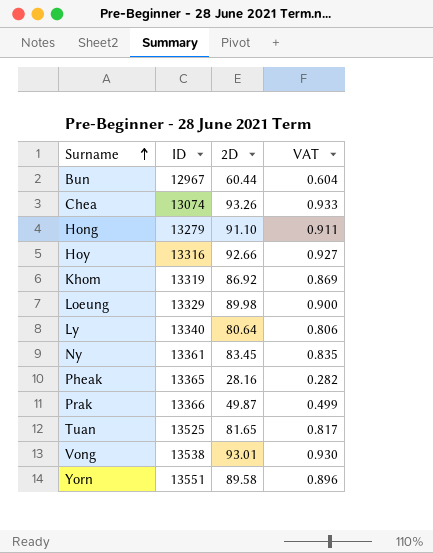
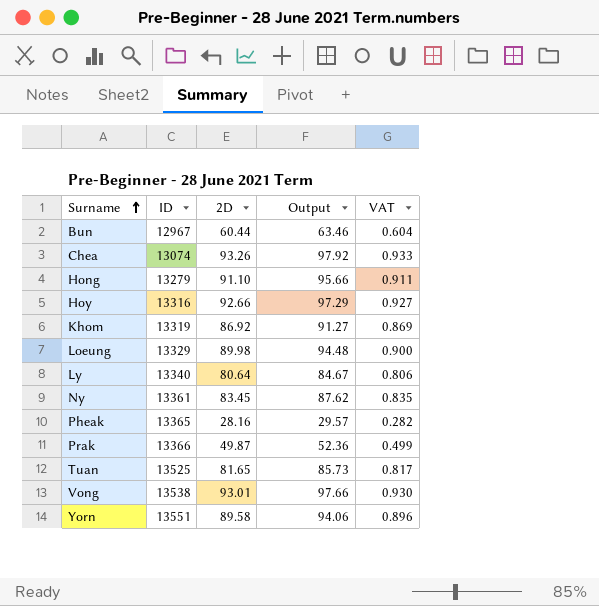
column Output | formula: none -> [2D] * 1.05

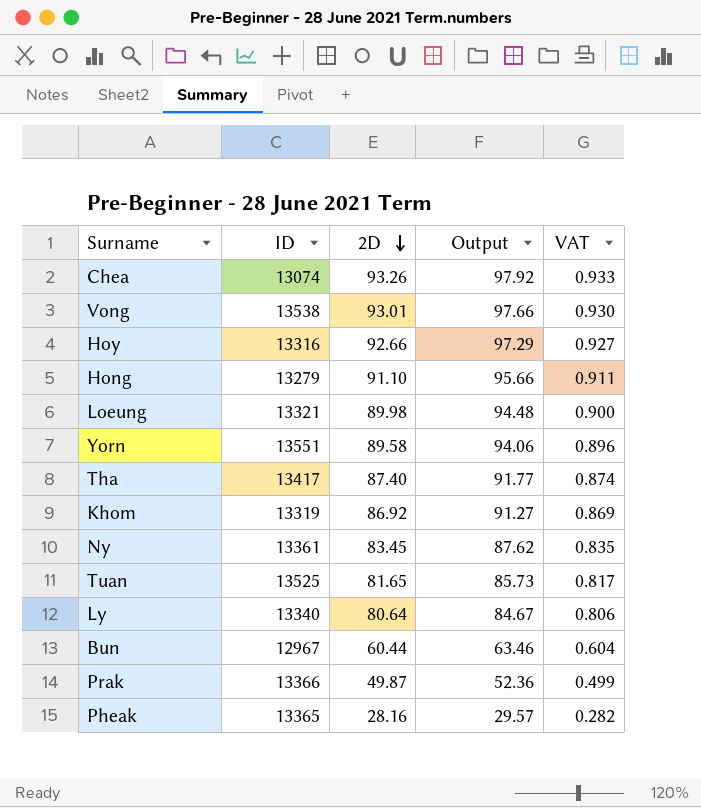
row order: Surname ascending -> 2D descending
Loeung | ID: 13329 -> 13321
row Tha: none -> 13417 | 87.40 | 91.77 | 0.874

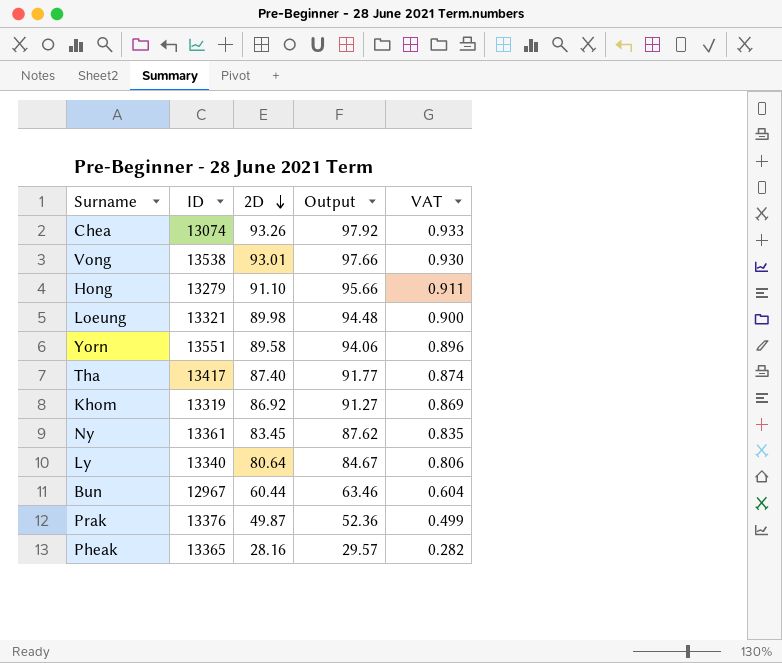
row Hoy: 13316 | 92.66 | 97.29 | 0.927 -> none
row Tuan: 13525 | 81.65 | 85.73 | 0.817 -> none
Prak | ID: 13366 -> 13376

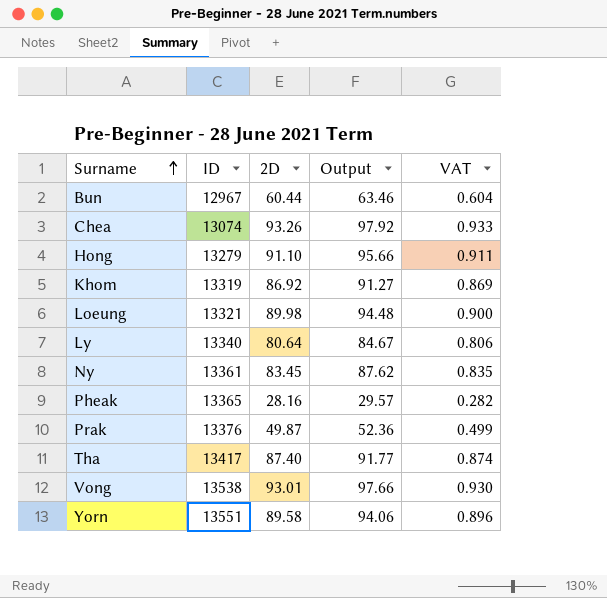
row order: 2D descending -> Surname ascending

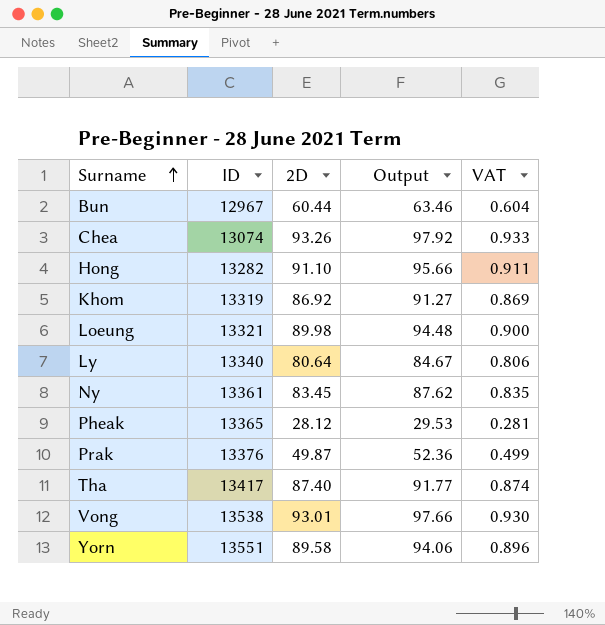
Hong | ID: 13279 -> 13282
Pheak | 2D: 28.16 -> 28.12
Pheak | Output: 29.57 -> 29.53
Pheak | VAT: 0.282 -> 0.281

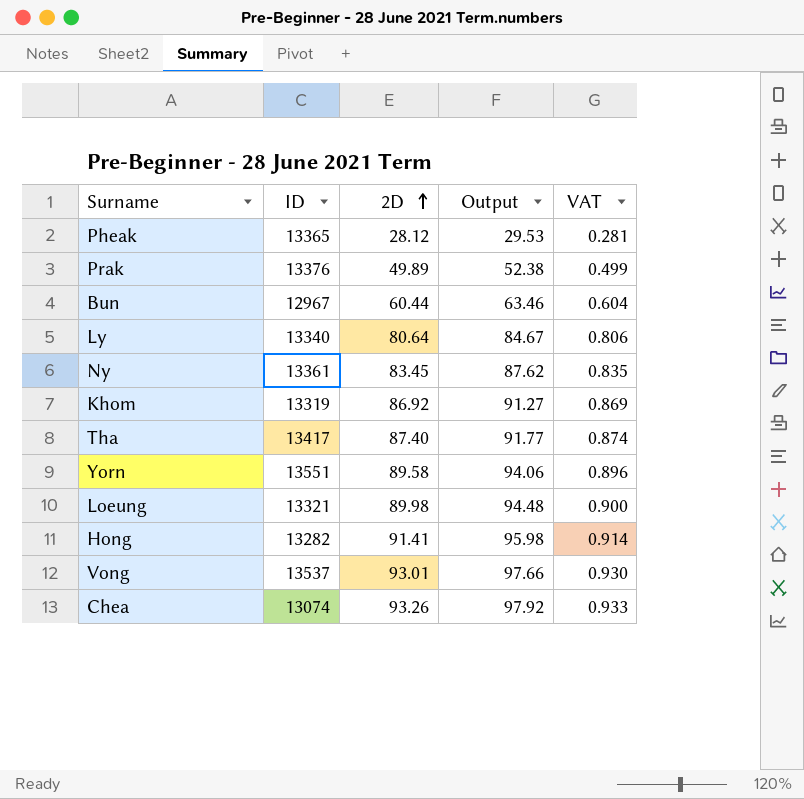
row order: Surname ascending -> 2D ascending
Prak | 2D: 49.87 -> 49.89
Prak | Output: 52.36 -> 52.38
Hong | 2D: 91.10 -> 91.41
Hong | Output: 95.66 -> 95.98
Hong | VAT: 0.911 -> 0.914
Vong | ID: 13538 -> 13537

